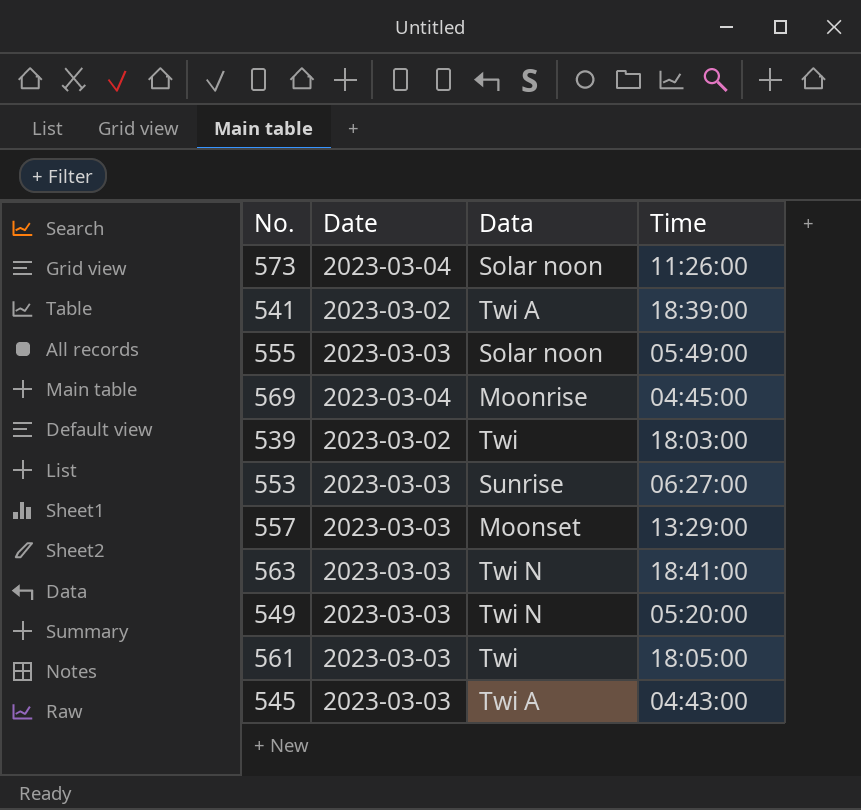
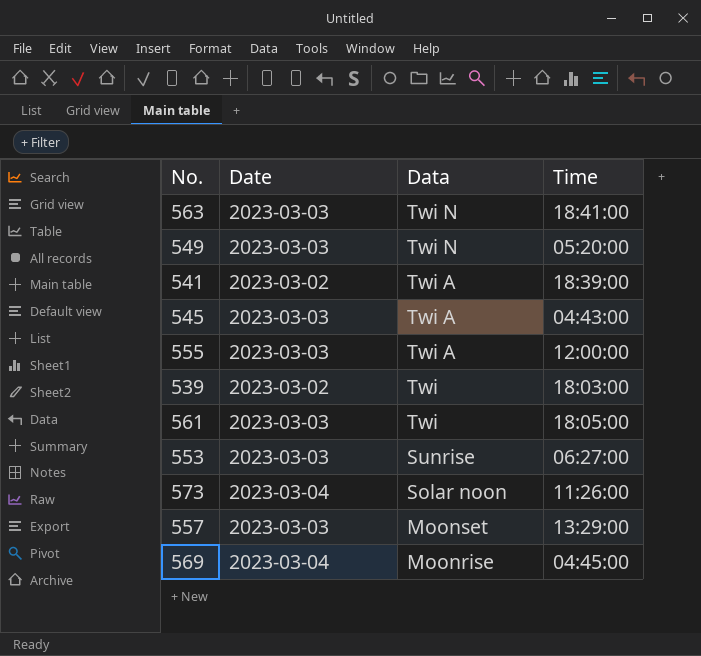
row order: none -> Data descending
555 | Data: Solar noon -> Twi A
555 | Time: 05:49:00 -> 12:00:00

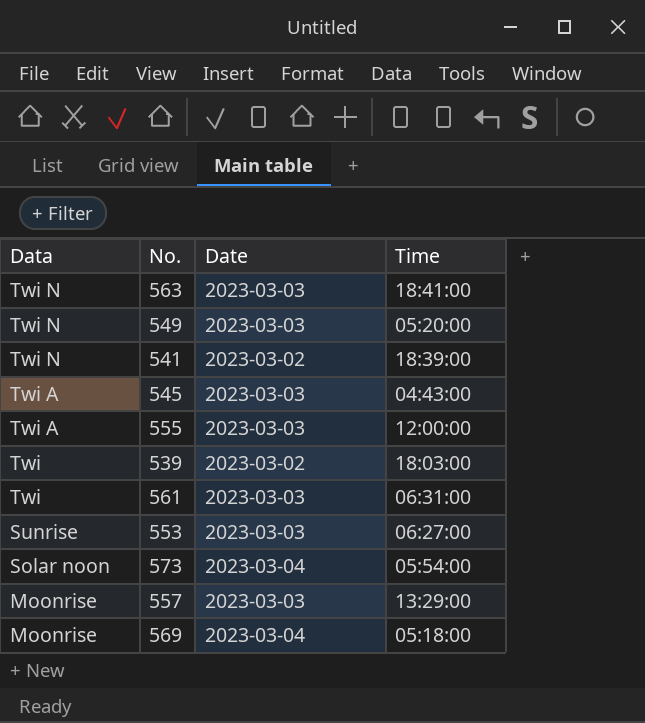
column Data | position: 3 -> 1
541 | Data: Twi A -> Twi N
561 | Time: 18:05:00 -> 06:31:00
573 | Time: 11:26:00 -> 05:54:00
557 | Data: Moonset -> Moonrise
569 | Time: 04:45:00 -> 05:18:00

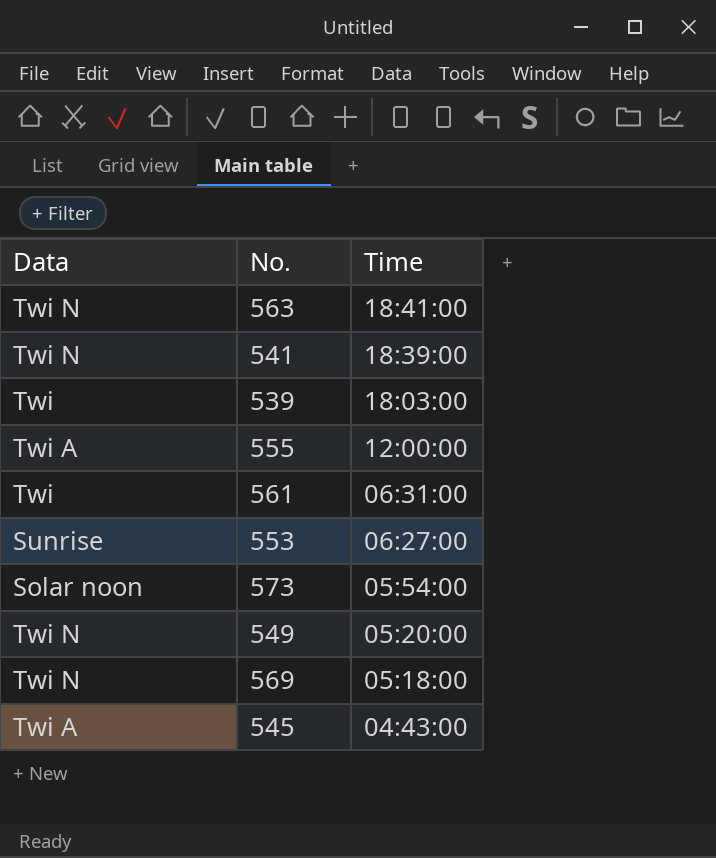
row order: Data descending -> Time descending
column Date | position: 3 -> none
row 557: Moonrise | 2023-03-03 | 13:29:00 -> none
569 | Data: Moonrise -> Twi N

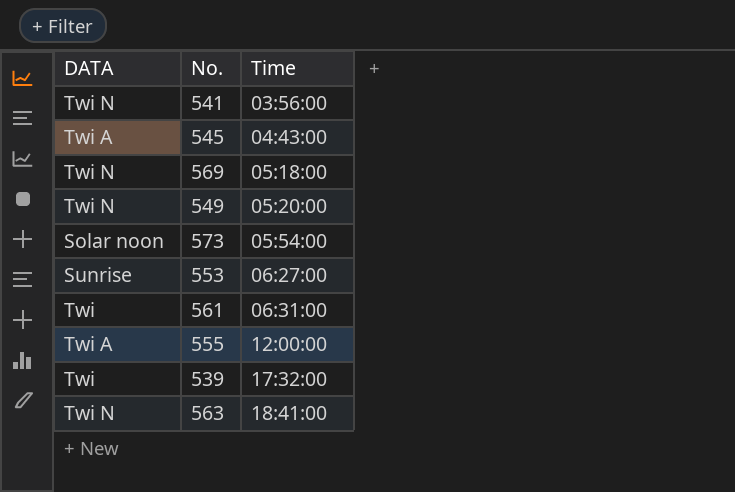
row order: Time descending -> Time ascending
column name: Data -> DATA
541 | Time: 18:39:00 -> 03:56:00
539 | Time: 18:03:00 -> 17:32:00

